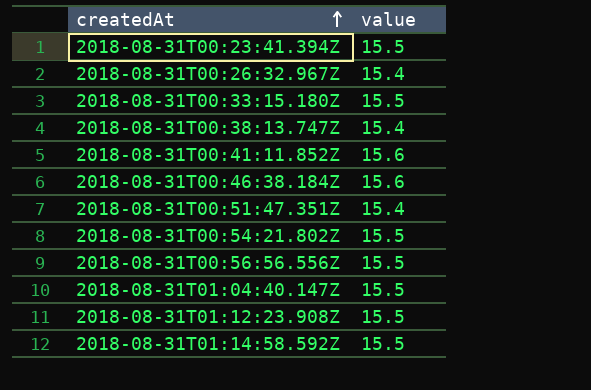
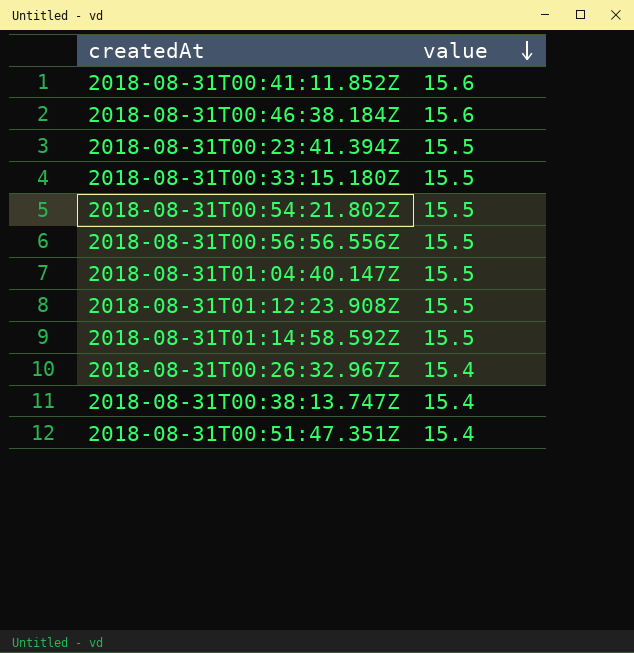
row order: createdAt ascending -> value descending

